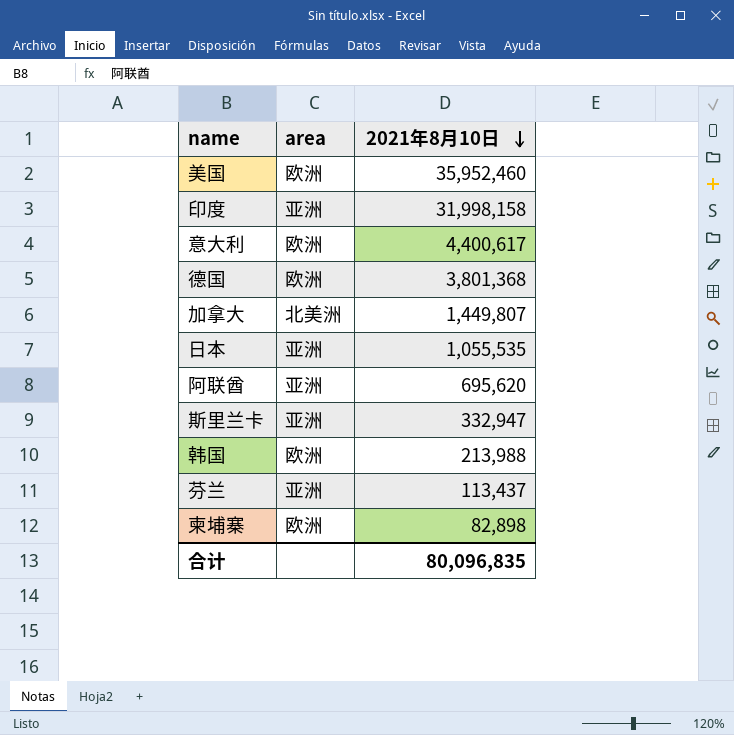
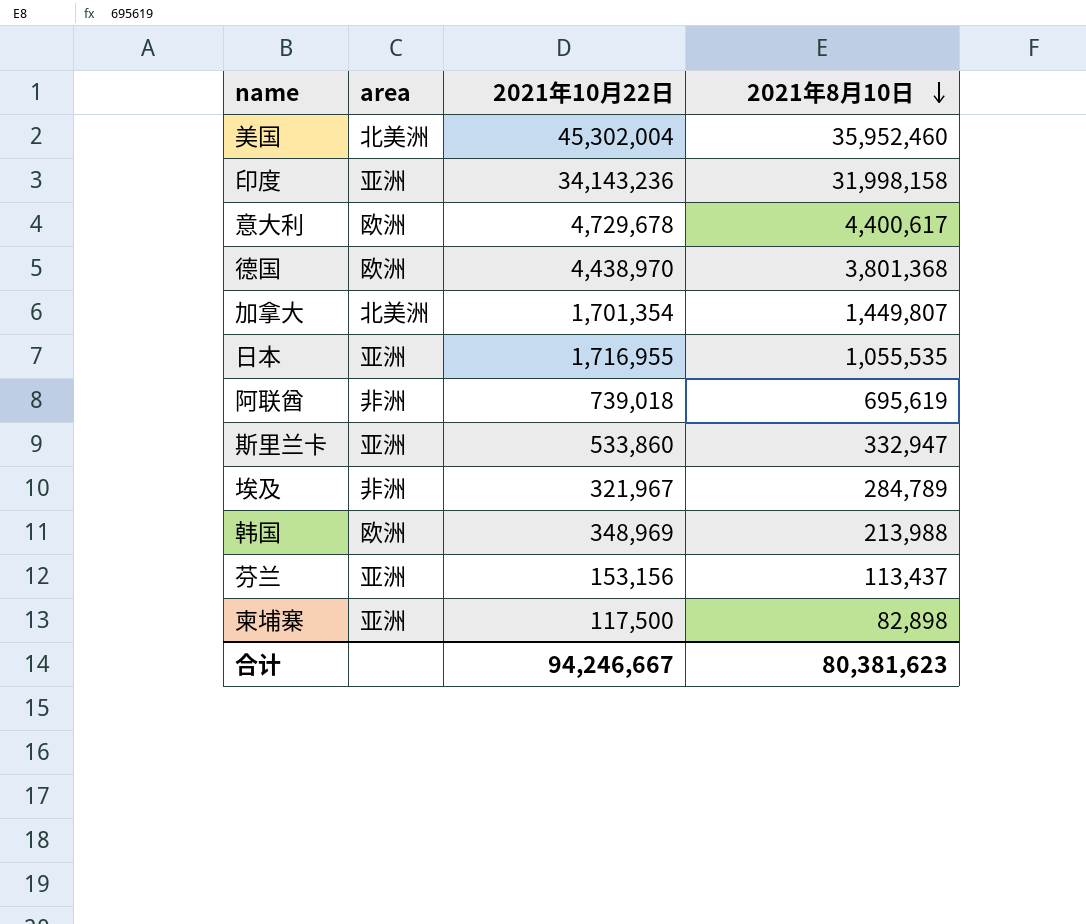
column 2021年10月22日 | position: none -> 3
美国 | area: 欧洲 -> 北美洲
阿联酋 | area: 亚洲 -> 非洲
阿联酋 | 2021年8月10日: 695,620 -> 695,619
row 埃及: none -> 非洲 | 321,967 | 284,789
柬埔寨 | area: 欧洲 -> 亚洲
合计 | 2021年8月10日: 80,096,835 -> 80,381,623

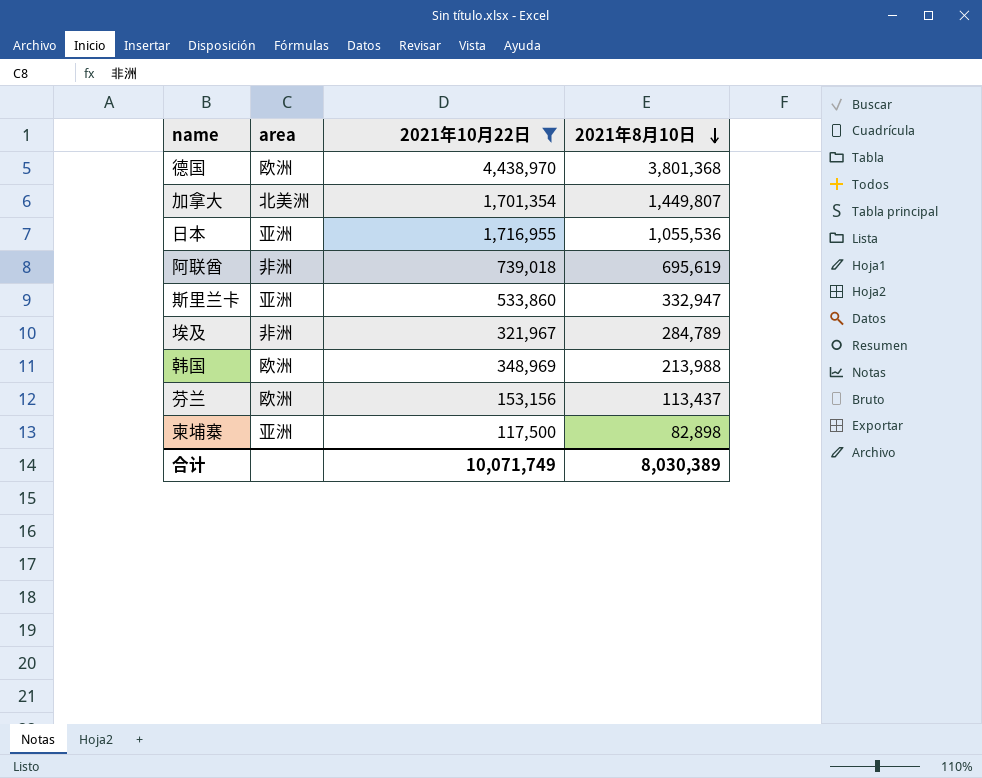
filter: none -> 2021年10月22日 <= 4,438,970
日本 | 2021年8月10日: 1,055,535 -> 1,055,536
芬兰 | area: 亚洲 -> 欧洲
合计 | 2021年10月22日: 94,246,667 -> 10,071,749
合计 | 2021年8月10日: 80,381,623 -> 8,030,389

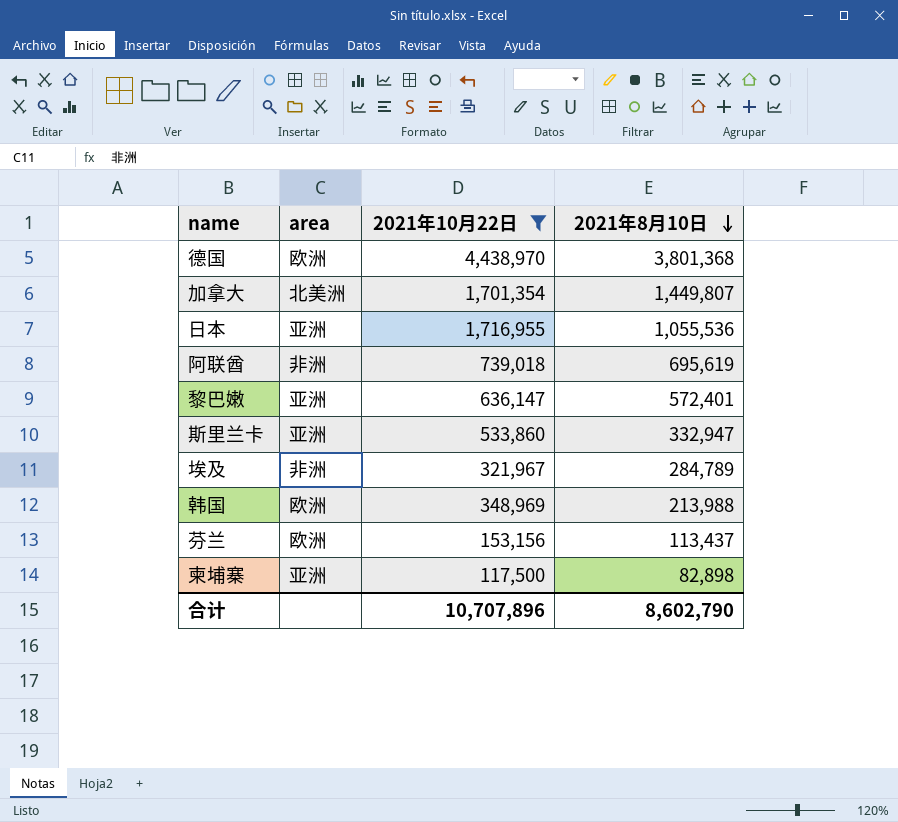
row 黎巴嫩: none -> 亚洲 | 636,147 | 572,401
合计 | 2021年10月22日: 10,071,749 -> 10,707,896
合计 | 2021年8月10日: 8,030,389 -> 8,602,790

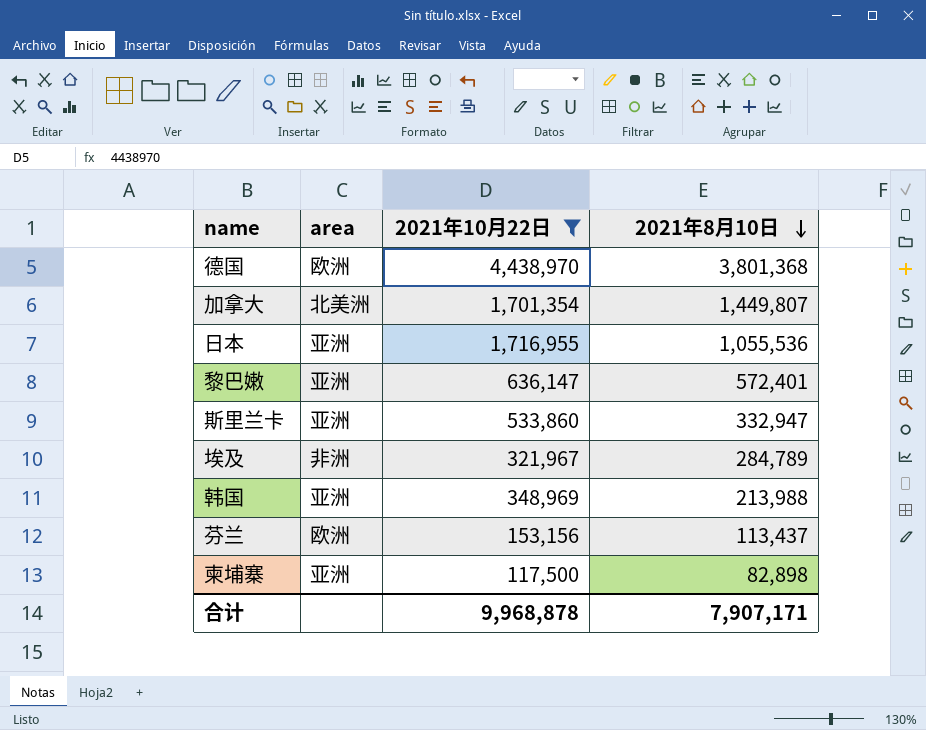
row 阿联酋: 非洲 | 739,018 | 695,619 -> none
韩国 | area: 欧洲 -> 亚洲
合计 | 2021年10月22日: 10,707,896 -> 9,968,878
合计 | 2021年8月10日: 8,602,790 -> 7,907,171

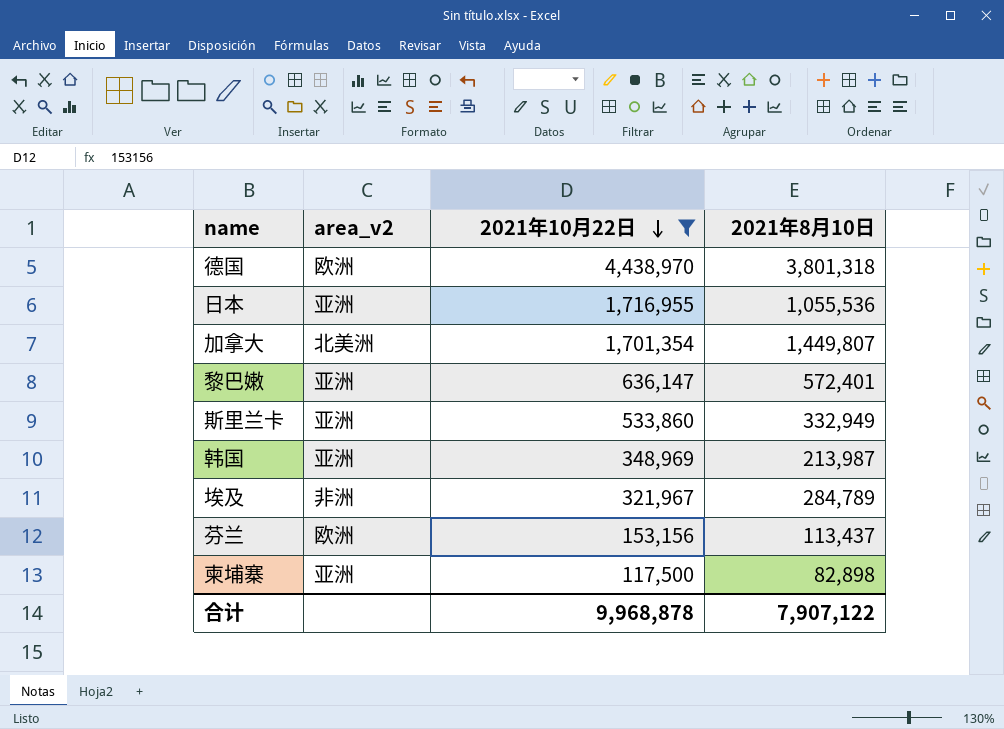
row order: 2021年8月10日 descending -> 2021年10月22日 descending
column name: area -> area_v2
德国 | 2021年8月10日: 3,801,368 -> 3,801,318
斯里兰卡 | 2021年8月10日: 332,947 -> 332,949
韩国 | 2021年8月10日: 213,988 -> 213,987
合计 | 2021年8月10日: 7,907,171 -> 7,907,122

